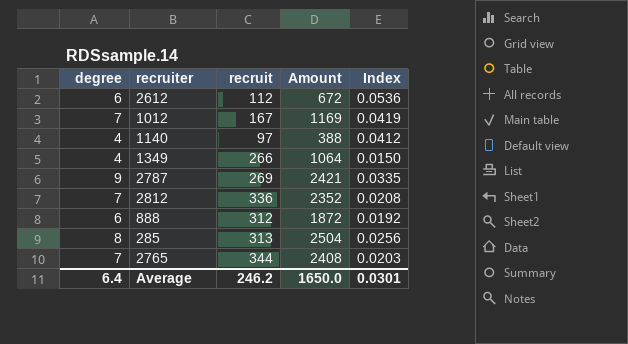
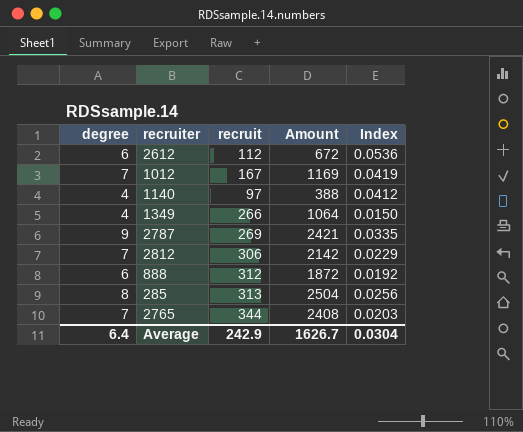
2812 | recruit: 336 -> 306
2812 | Amount: 2352 -> 2142
2812 | Index: 0.0208 -> 0.0229
Average | recruit: 246.2 -> 242.9
Average | Amount: 1650.0 -> 1626.7
Average | Index: 0.0301 -> 0.0304

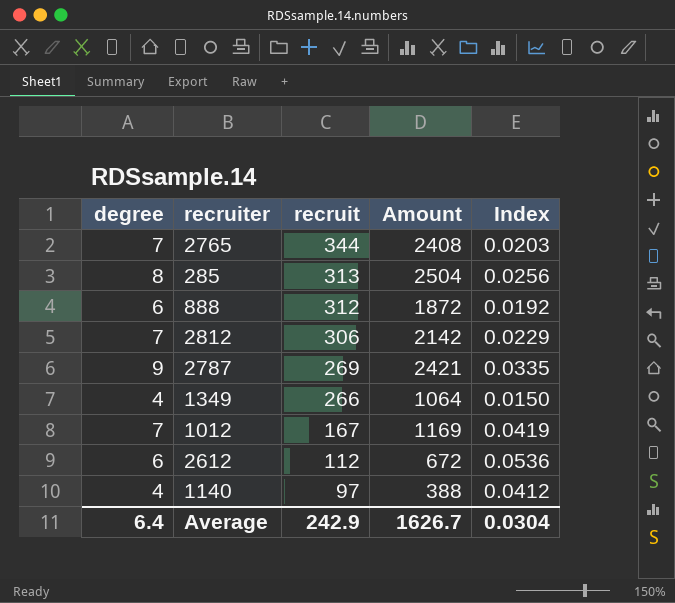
row order: none -> recruit descending

